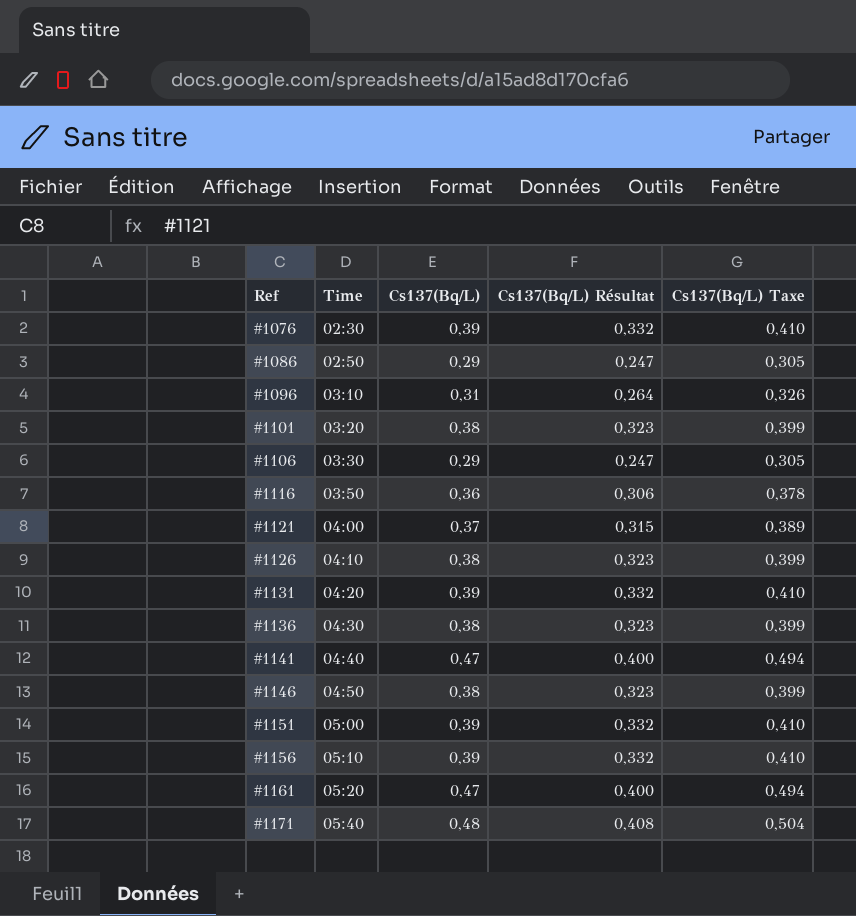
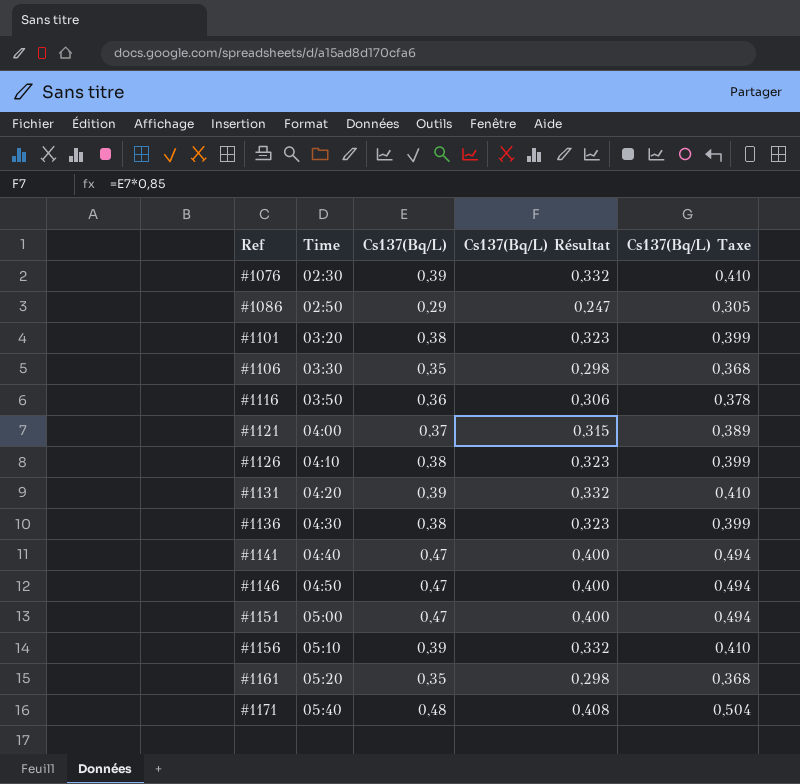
row #1096: 03:10 | 0,31 | 0,264 | 0,326 -> none
#1106 | Cs137(Bq/L): 0,29 -> 0,35
#1106 | Cs137(Bq/L) Résultat: 0,247 -> 0,298
#1106 | Cs137(Bq/L) Taxe: 0,305 -> 0,368
#1146 | Cs137(Bq/L): 0,38 -> 0,47
#1146 | Cs137(Bq/L) Résultat: 0,323 -> 0,400
#1146 | Cs137(Bq/L) Taxe: 0,399 -> 0,494
#1151 | Cs137(Bq/L): 0,39 -> 0,47
#1151 | Cs137(Bq/L) Résultat: 0,332 -> 0,400
#1151 | Cs137(Bq/L) Taxe: 0,410 -> 0,494
#1161 | Cs137(Bq/L): 0,47 -> 0,35
#1161 | Cs137(Bq/L) Résultat: 0,400 -> 0,298
#1161 | Cs137(Bq/L) Taxe: 0,494 -> 0,368

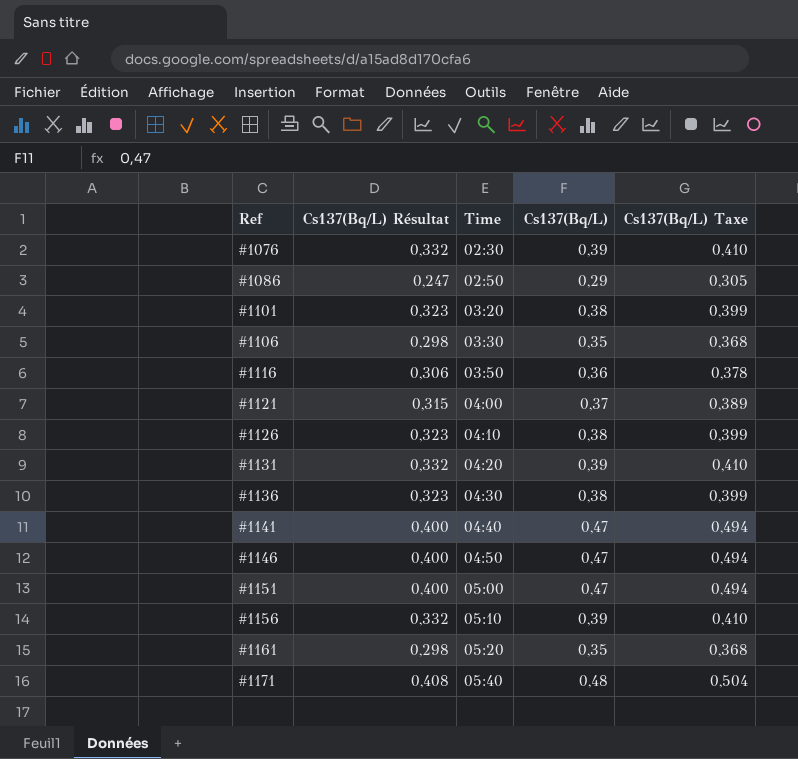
column Cs137(Bq/L) Résultat | position: 4 -> 2

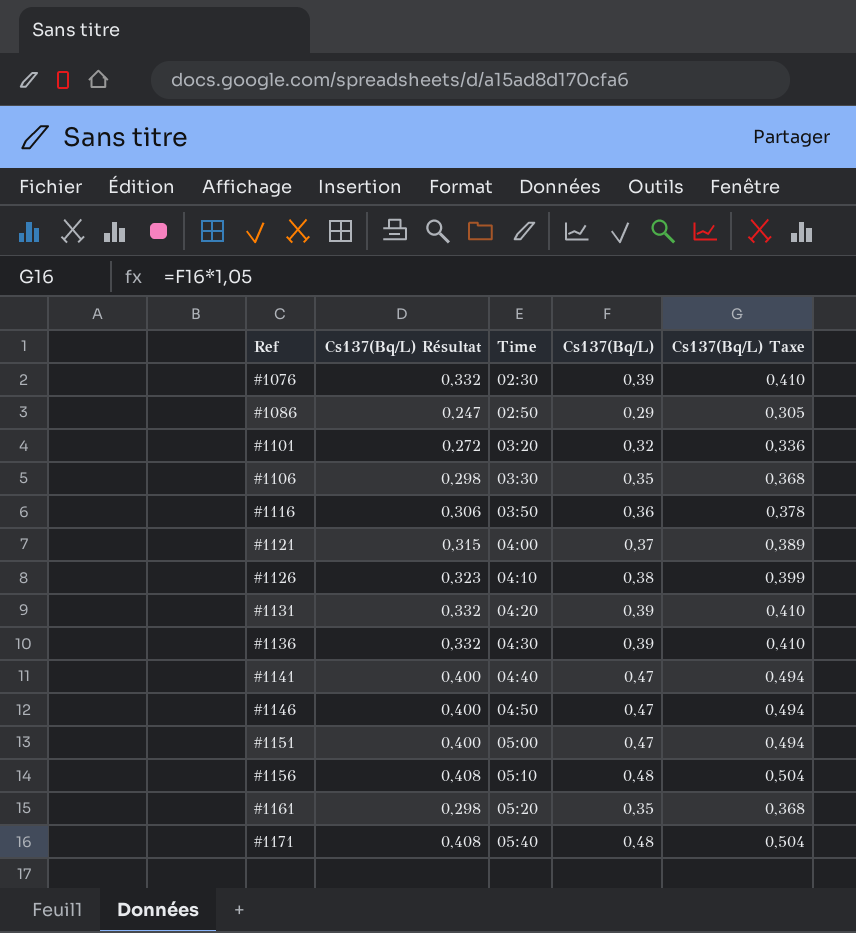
#1101 | Cs137(Bq/L) Résultat: 0,323 -> 0,272
#1101 | Cs137(Bq/L): 0,38 -> 0,32
#1101 | Cs137(Bq/L) Taxe: 0,399 -> 0,336
#1136 | Cs137(Bq/L) Résultat: 0,323 -> 0,332
#1136 | Cs137(Bq/L): 0,38 -> 0,39
#1136 | Cs137(Bq/L) Taxe: 0,399 -> 0,410
#1156 | Cs137(Bq/L) Résultat: 0,332 -> 0,408
#1156 | Cs137(Bq/L): 0,39 -> 0,48
#1156 | Cs137(Bq/L) Taxe: 0,410 -> 0,504

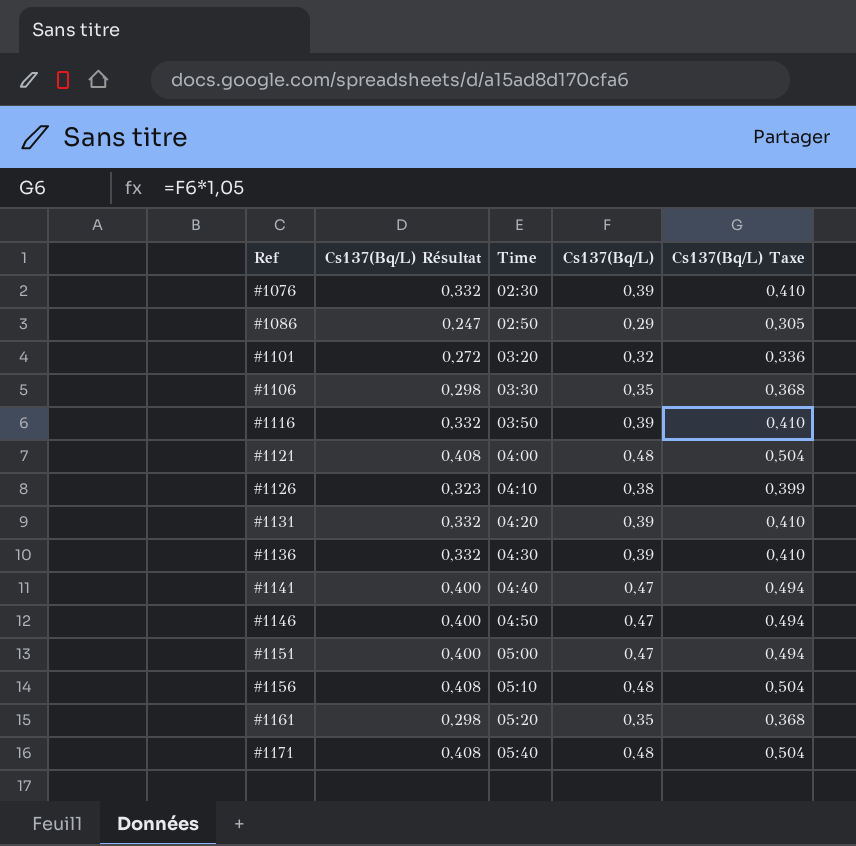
#1116 | Cs137(Bq/L) Résultat: 0,306 -> 0,332
#1116 | Cs137(Bq/L): 0,36 -> 0,39
#1116 | Cs137(Bq/L) Taxe: 0,378 -> 0,410
#1121 | Cs137(Bq/L) Résultat: 0,315 -> 0,408
#1121 | Cs137(Bq/L): 0,37 -> 0,48
#1121 | Cs137(Bq/L) Taxe: 0,389 -> 0,504

